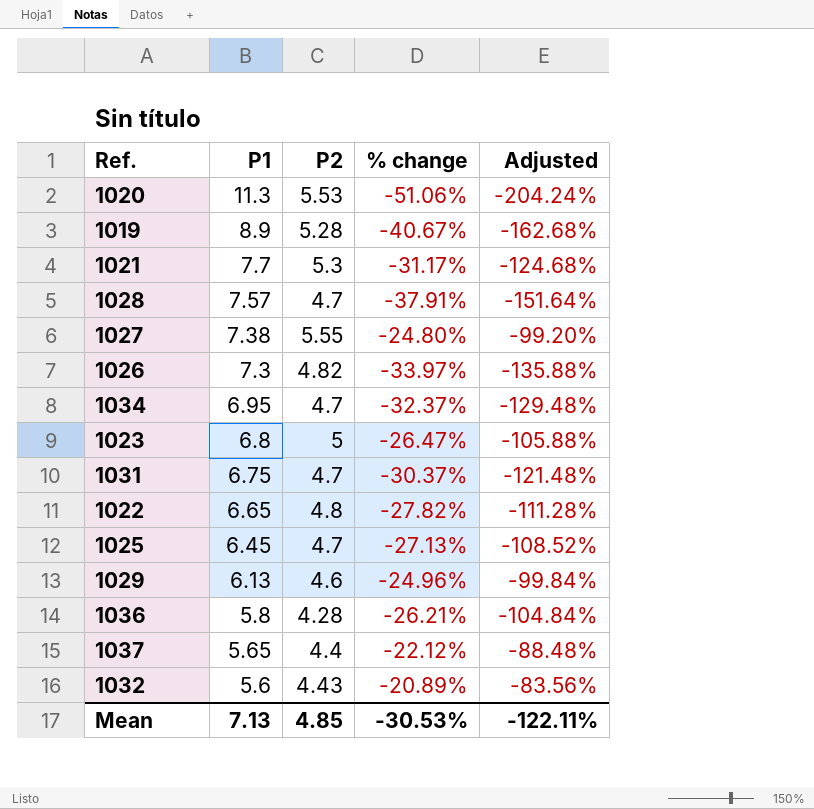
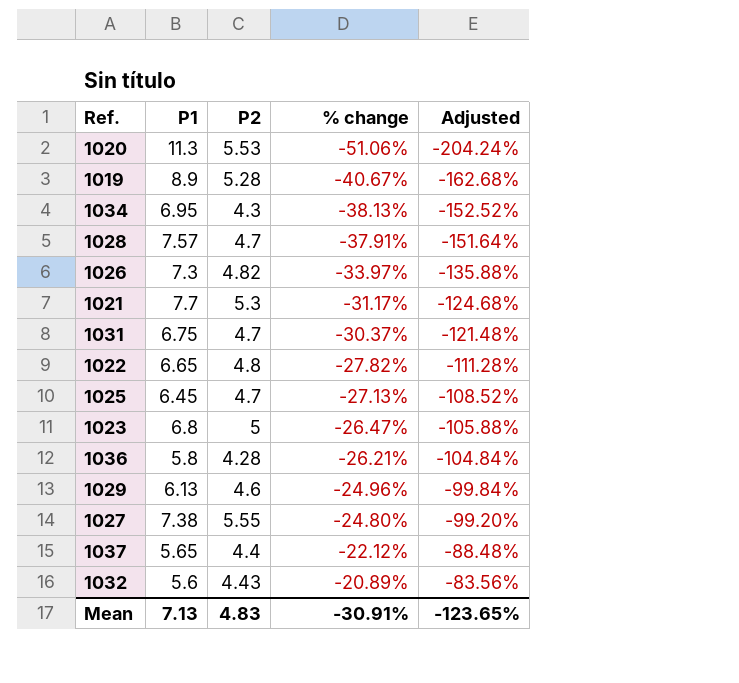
row order: P1 descending -> % change ascending
1034 | P2: 4.7 -> 4.3
1034 | % change: -32.37% -> -38.13%
1034 | Adjusted: -129.48% -> -152.52%
Mean | P2: 4.85 -> 4.83
Mean | % change: -30.53% -> -30.91%
Mean | Adjusted: -122.11% -> -123.65%

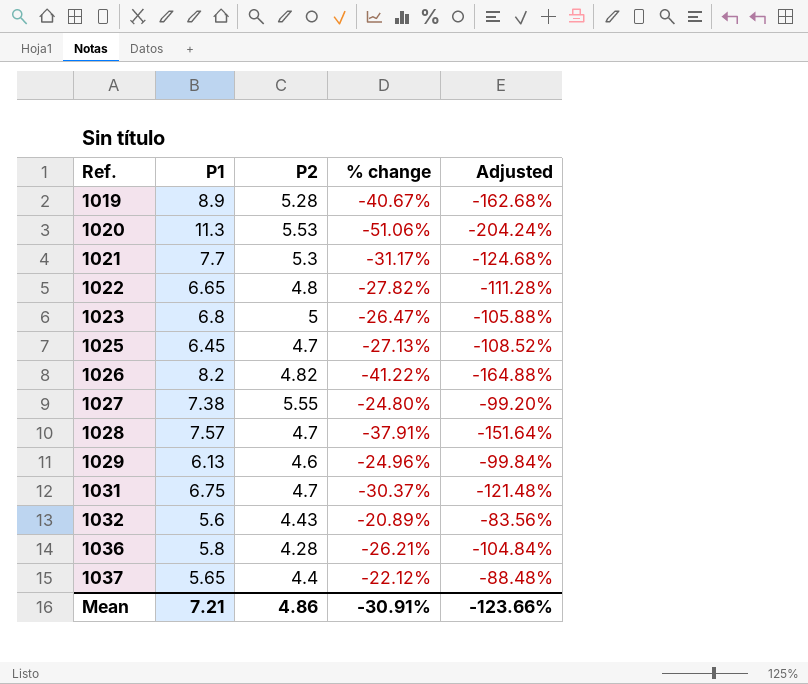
row order: % change ascending -> Ref. ascending
row 1034: 6.95 | 4.3 | -38.13% | -152.52% -> none
1026 | P1: 7.3 -> 8.2
1026 | % change: -33.97% -> -41.22%
1026 | Adjusted: -135.88% -> -164.88%
Mean | P1: 7.13 -> 7.21
Mean | P2: 4.83 -> 4.86
Mean | Adjusted: -123.65% -> -123.66%

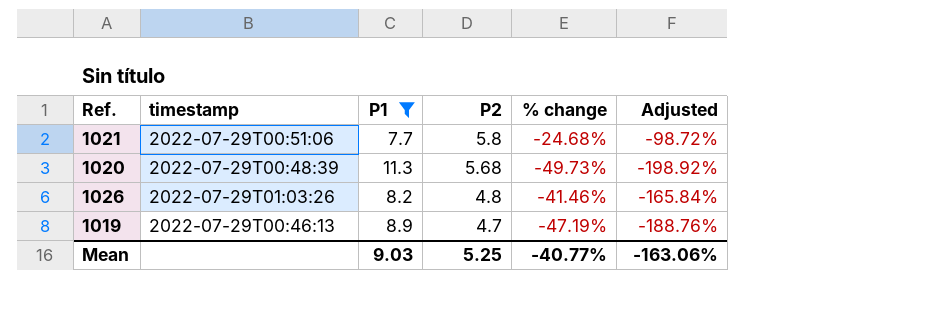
filter: none -> P1 >= 7.7
row order: Ref. ascending -> P2 descending
column timestamp | position: none -> 2
1021 | P2: 5.3 -> 5.8
1021 | % change: -31.17% -> -24.68%
1021 | Adjusted: -124.68% -> -98.72%
1020 | P2: 5.53 -> 5.68
1020 | % change: -51.06% -> -49.73%
1020 | Adjusted: -204.24% -> -198.92%
1026 | P2: 4.82 -> 4.8
1026 | % change: -41.22% -> -41.46%
1026 | Adjusted: -164.88% -> -165.84%
1019 | P2: 5.28 -> 4.7
1019 | % change: -40.67% -> -47.19%
1019 | Adjusted: -162.68% -> -188.76%
Mean | P1: 7.21 -> 9.03
Mean | P2: 4.86 -> 5.25
Mean | % change: -30.91% -> -40.77%
Mean | Adjusted: -123.66% -> -163.06%

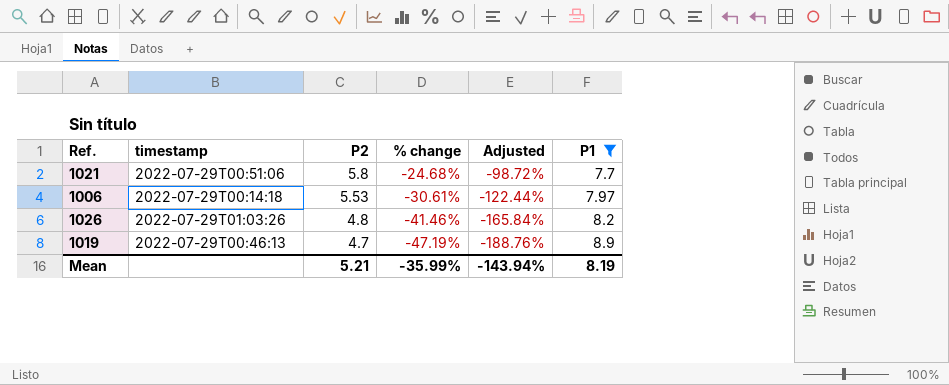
column P1 | position: 3 -> 6
row 1020: 2022-07-29T00:48:39 | 11.3 | 5.68 | -49.73% | -198.92% -> none
row 1006: none -> 2022-07-29T00:14:18 | 5.53 | -30.61% | -122.44% | 7.97
Mean | P2: 5.25 -> 5.21
Mean | % change: -40.77% -> -35.99%
Mean | Adjusted: -163.06% -> -143.94%
Mean | P1: 9.03 -> 8.19

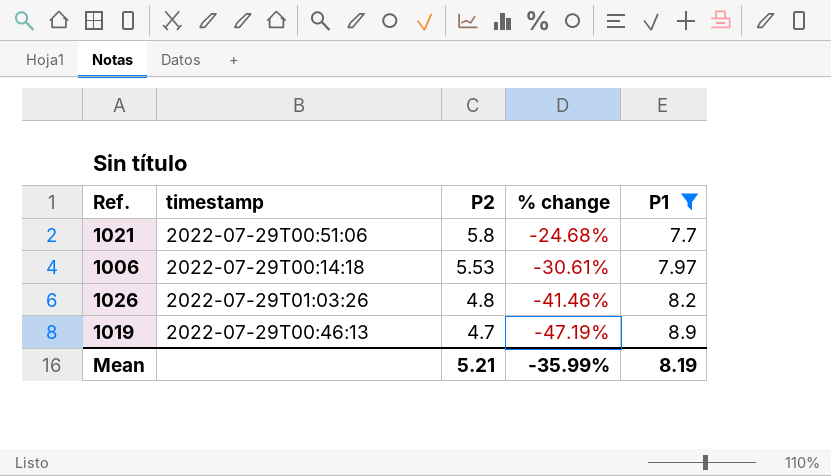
column Adjusted | formula: [% change] * 4 -> none

